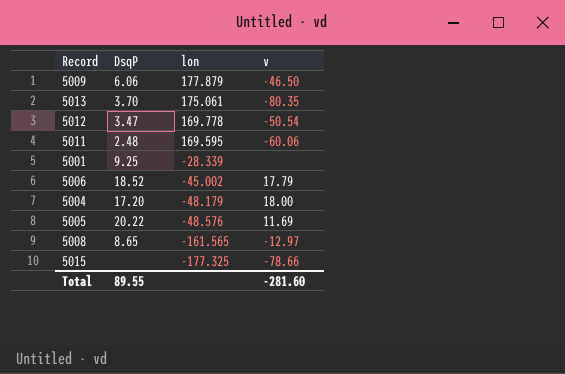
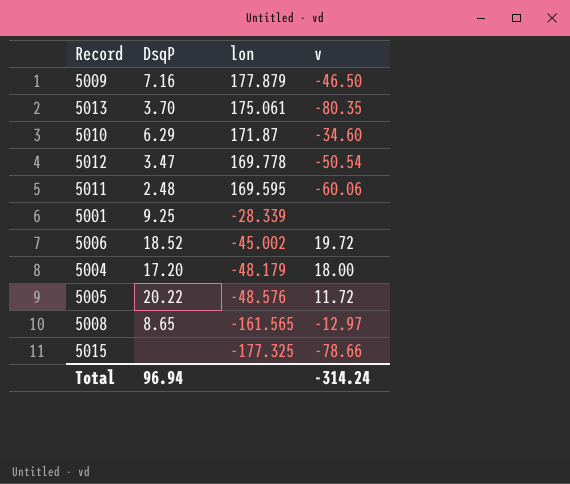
5009 | DsqP: 6.06 -> 7.16
row 5010: none -> 6.29 | 171.87 | -34.60
5006 | v: 17.79 -> 19.72
5005 | v: 11.69 -> 11.72
Total | DsqP: 89.55 -> 96.94
Total | v: -281.60 -> -314.24

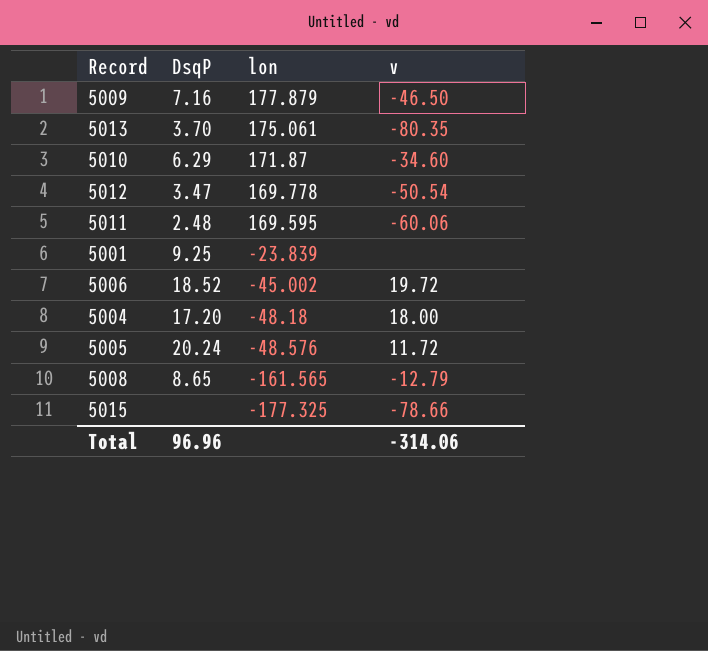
5001 | lon: -28.339 -> -23.839
5004 | lon: -48.179 -> -48.18
5005 | DsqP: 20.22 -> 20.24
5008 | v: -12.97 -> -12.79
Total | DsqP: 96.94 -> 96.96
Total | v: -314.24 -> -314.06

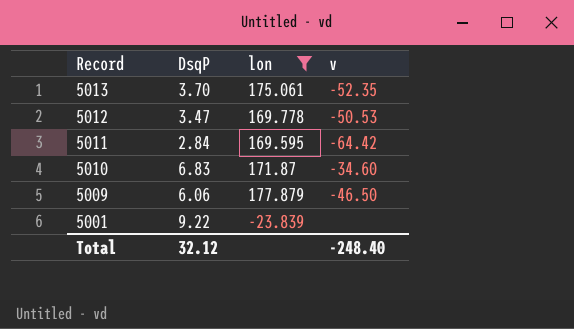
filter: none -> lon >= -23.839
row order: lon descending -> Record descending
5013 | v: -80.35 -> -52.35
5012 | v: -50.54 -> -50.53
5011 | DsqP: 2.48 -> 2.84
5011 | v: -60.06 -> -64.42
5010 | DsqP: 6.29 -> 6.83
5009 | DsqP: 7.16 -> 6.06
5001 | DsqP: 9.25 -> 9.22
Total | DsqP: 96.96 -> 32.12
Total | v: -314.06 -> -248.40

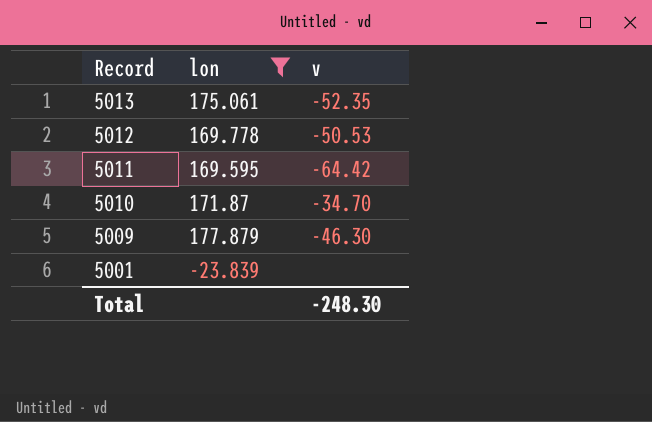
column DsqP | position: 2 -> none
5010 | v: -34.60 -> -34.70
5009 | v: -46.50 -> -46.30
Total | v: -248.40 -> -248.30

